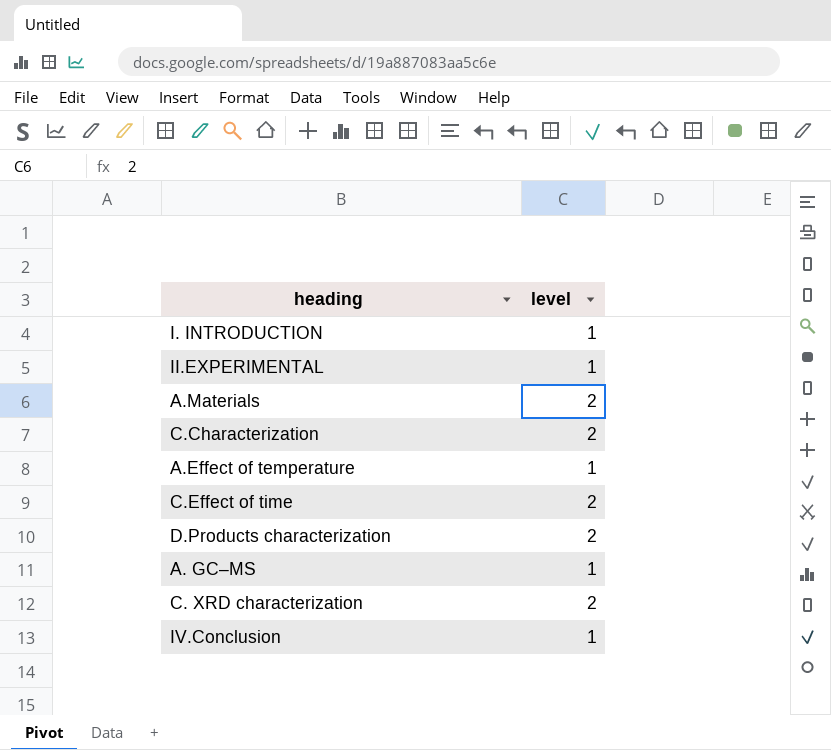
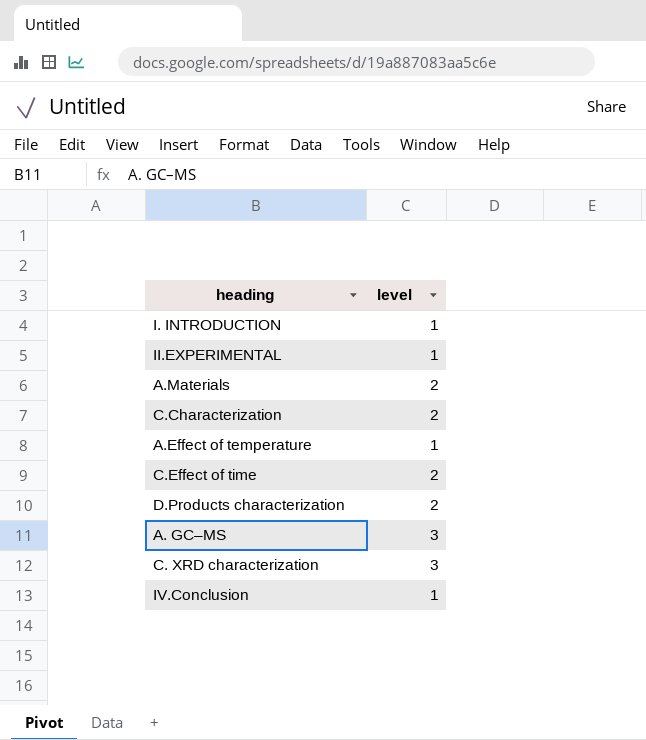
A. GC–MS | level: 1 -> 3
C. XRD characterization | level: 2 -> 3

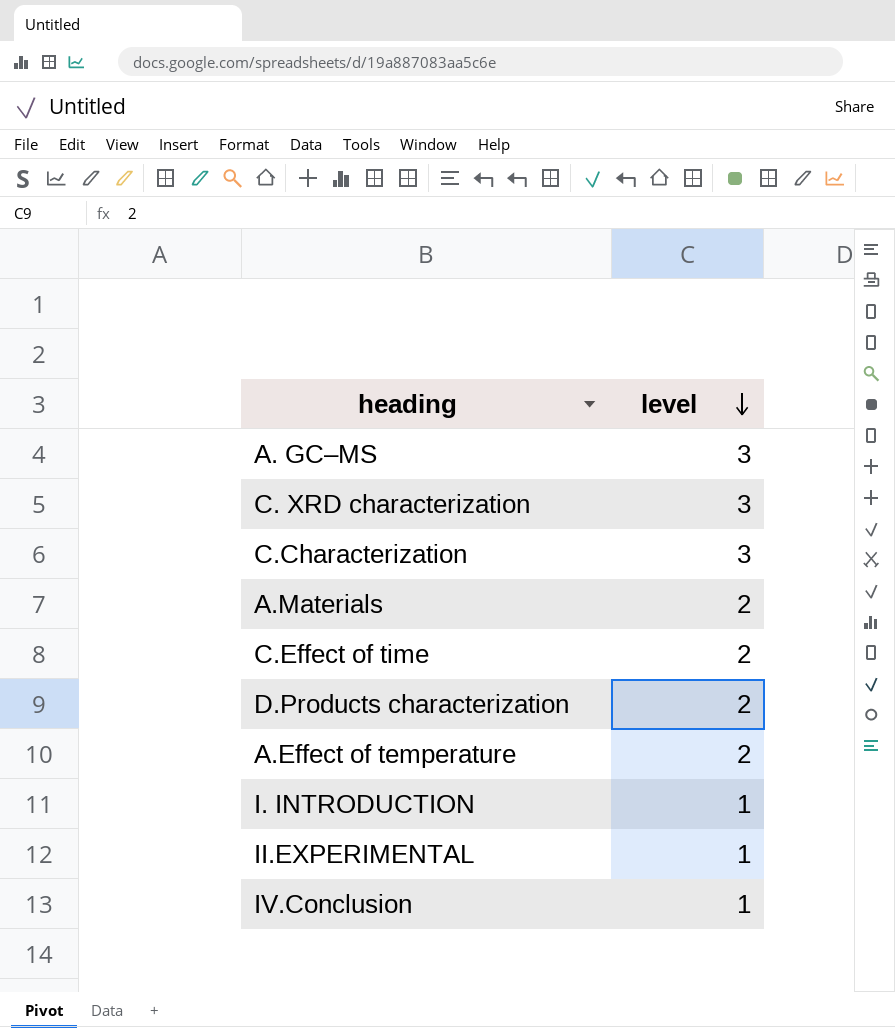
row order: none -> level descending
C.Characterization | level: 2 -> 3
A.Effect of temperature | level: 1 -> 2

